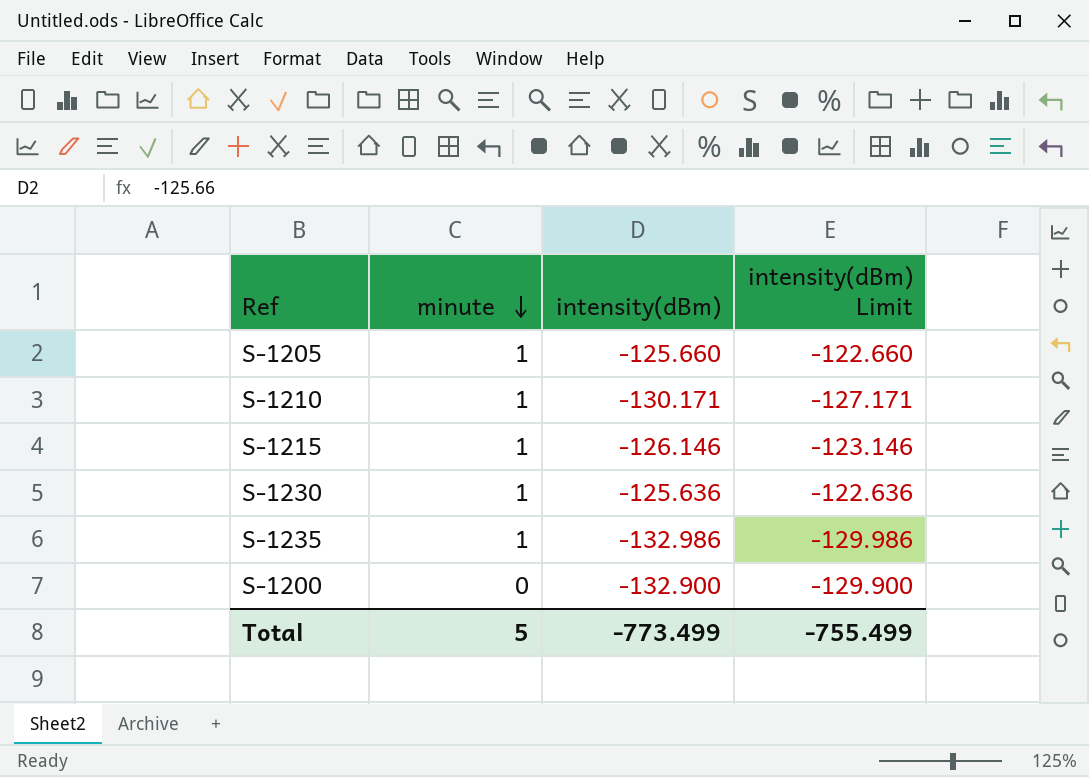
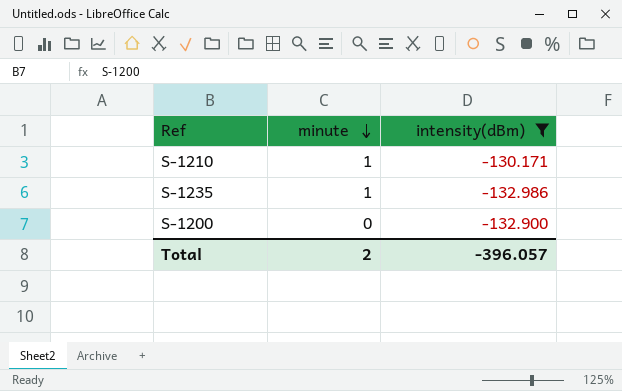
filter: none -> intensity(dBm) <= -130.171
column intensity(dBm) Limit | formula: [intensity(dBm)] + 3 -> none
Total | minute: 5 -> 2
Total | intensity(dBm): -773.499 -> -396.057

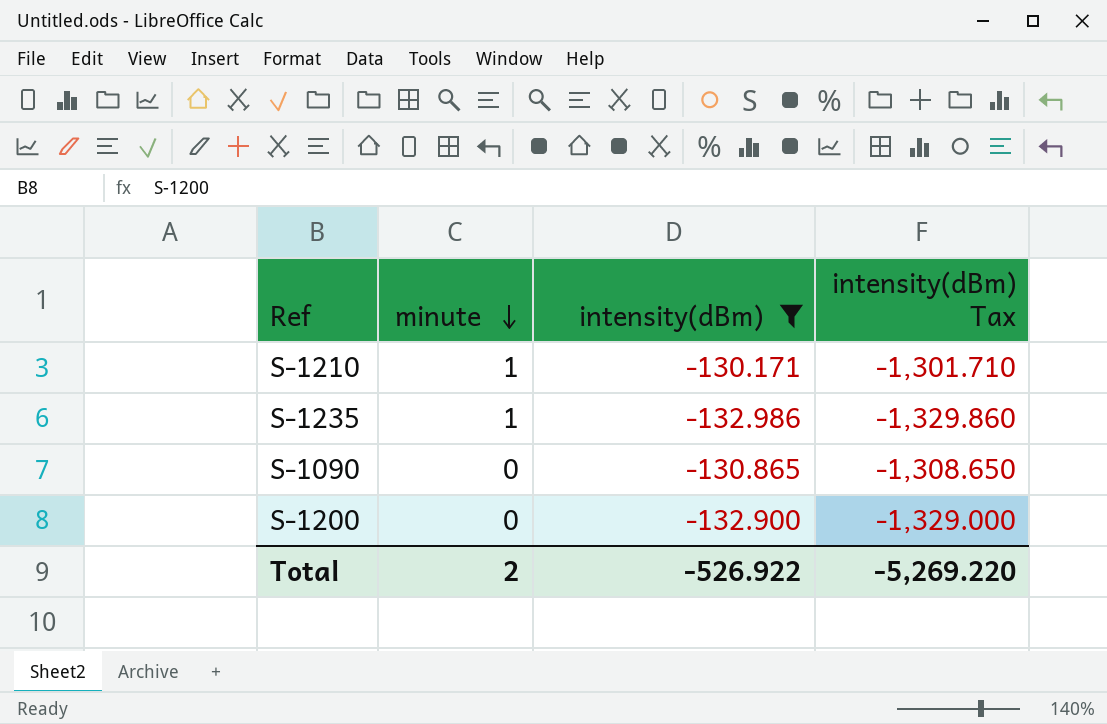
column intensity(dBm) Tax | formula: none -> [intensity(dBm)] * 10
row S-1090: none -> 0 | -130.865 | -1,308.650
Total | intensity(dBm): -396.057 -> -526.922

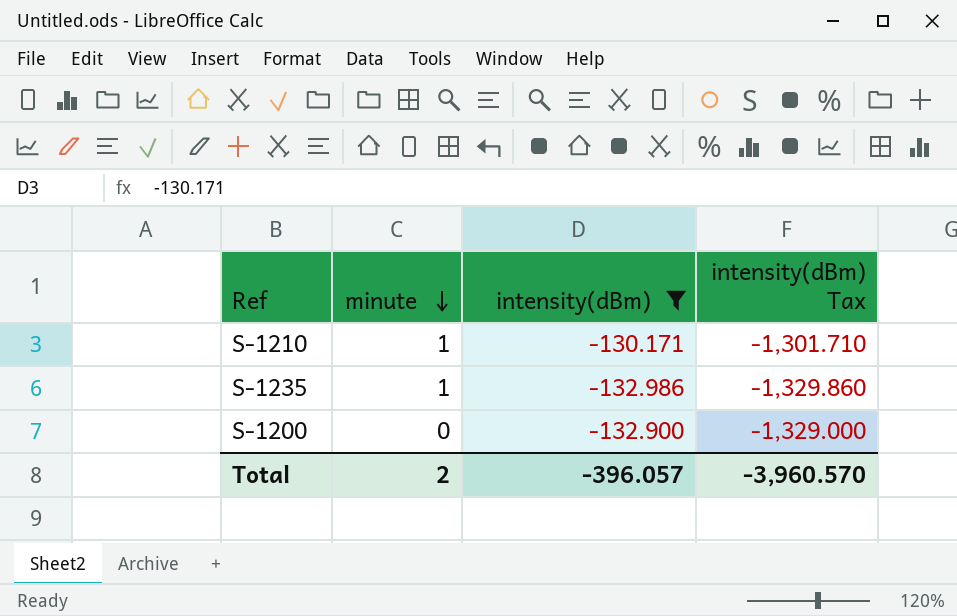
row S-1090: 0 | -130.865 | -1,308.650 -> none
Total | intensity(dBm): -526.922 -> -396.057
Total | intensity(dBm) Tax: -5,269.220 -> -3,960.570

